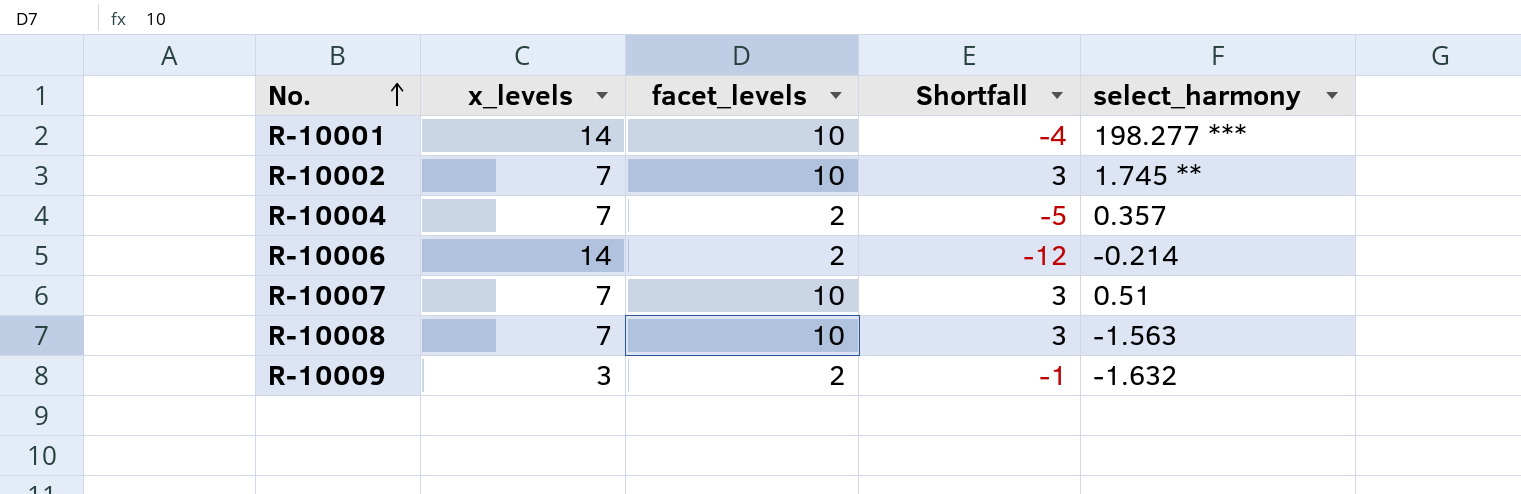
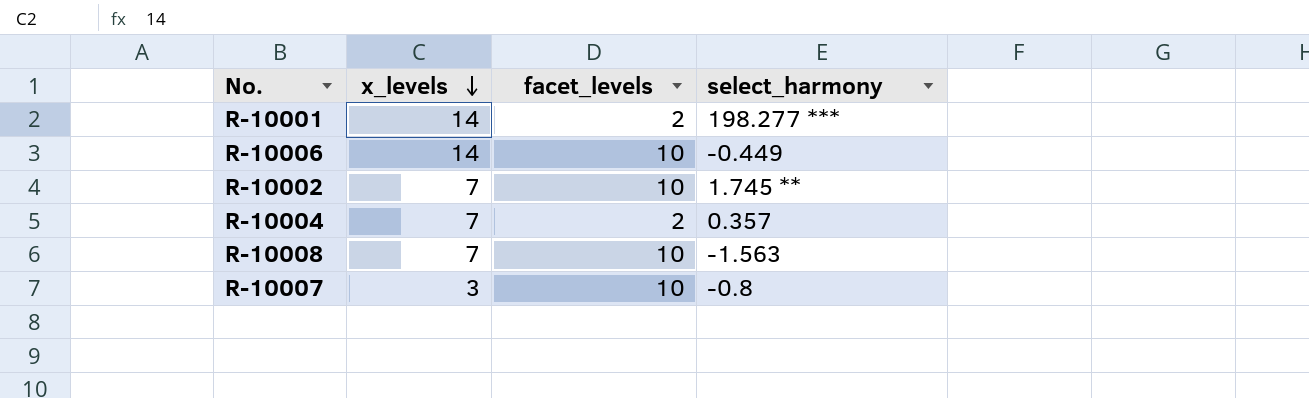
row order: No. ascending -> x_levels descending
column Shortfall | formula: [facet_levels] - [x_levels] -> none
row R-10009: 3 | 2 | -1 | -1.632 -> none
R-10001 | facet_levels: 10 -> 2
R-10006 | facet_levels: 2 -> 10
R-10006 | select_harmony: -0.214 -> -0.449
R-10007 | x_levels: 7 -> 3
R-10007 | select_harmony: 0.51 -> -0.8

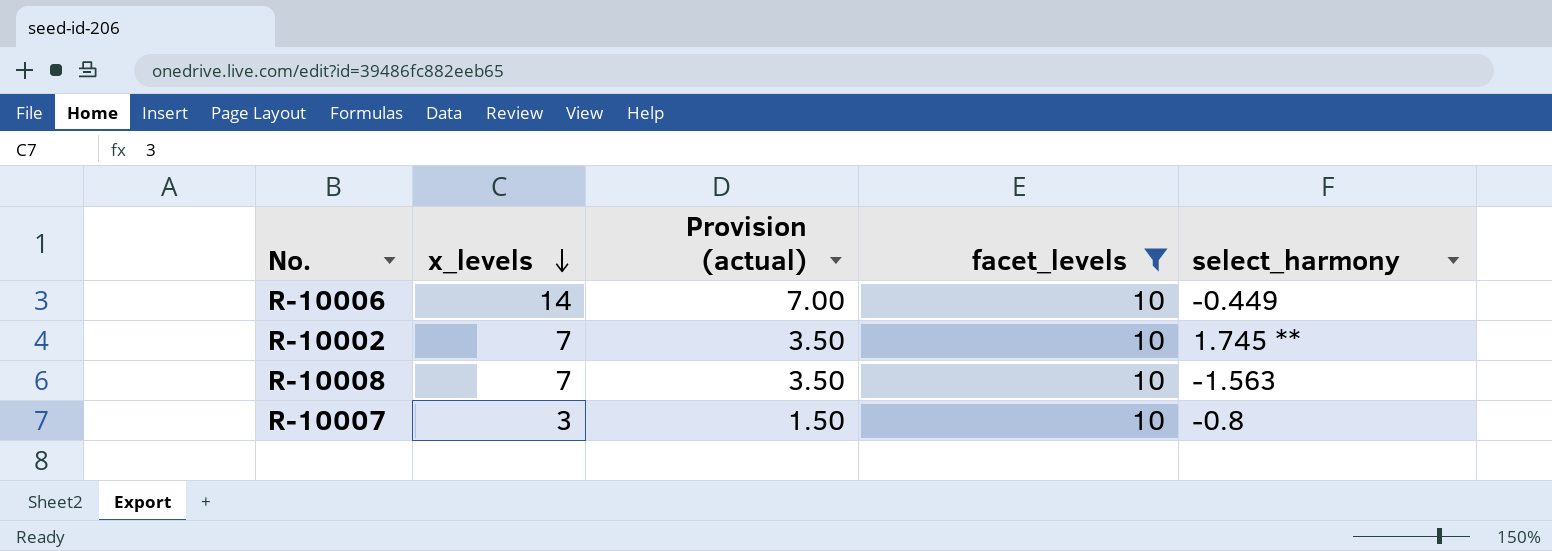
filter: none -> facet_levels = 10
column Provision (actual) | formula: none -> [x_levels] * 0.5

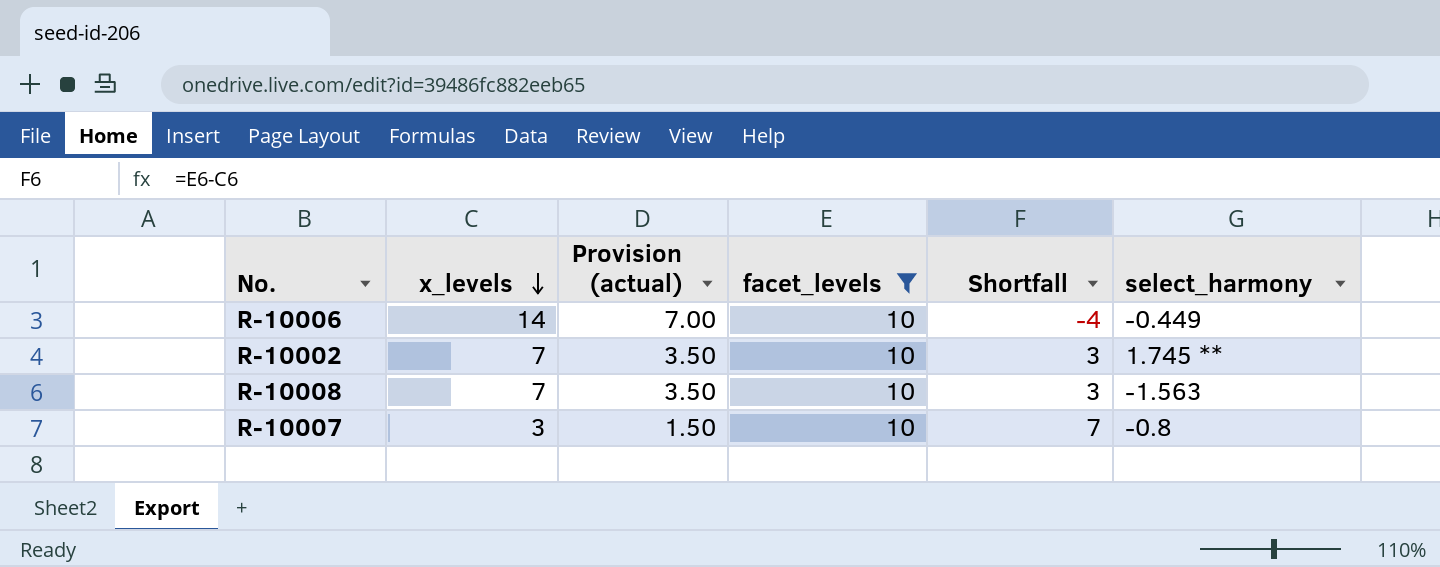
column Shortfall | formula: none -> [facet_levels] - [x_levels]

